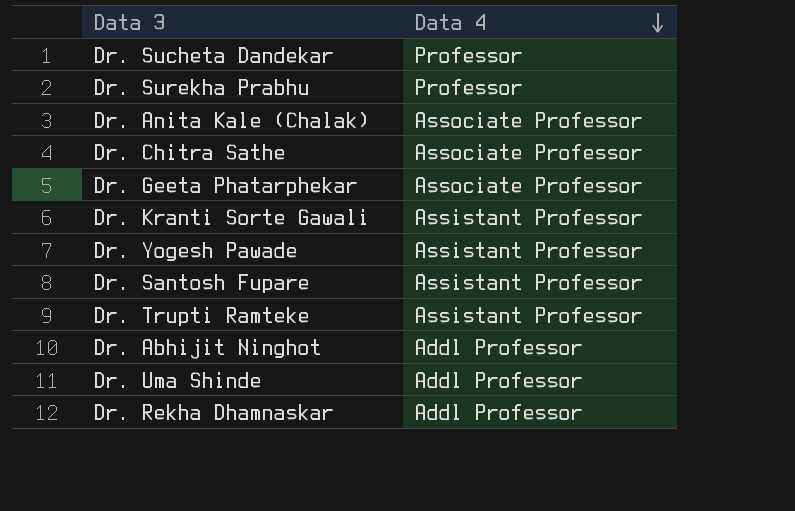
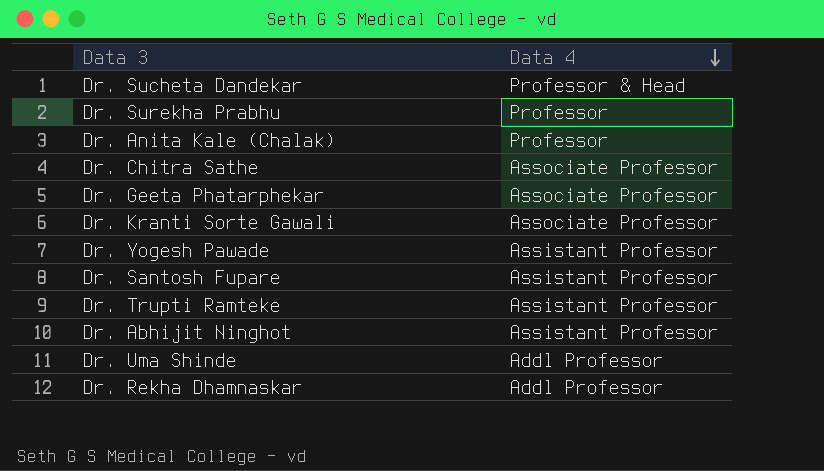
Dr. Sucheta Dandekar | Data 4: Professor -> Professor & Head
Dr. Anita Kale (Chalak) | Data 4: Associate Professor -> Professor
Dr. Kranti Sorte Gawali | Data 4: Assistant Professor -> Associate Professor
Dr. Abhijit Ninghot | Data 4: Addl Professor -> Assistant Professor

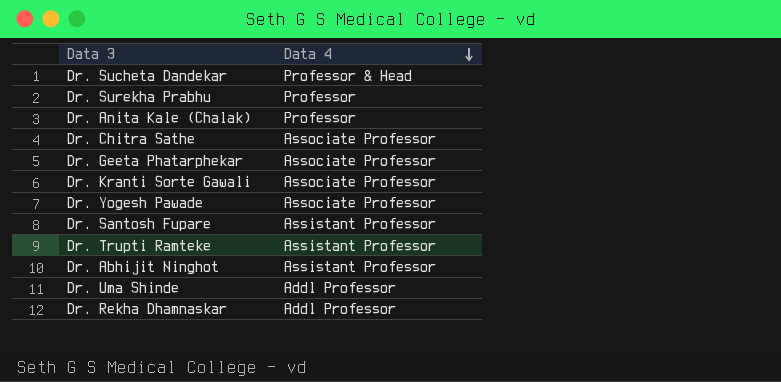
Dr. Yogesh Pawade | Data 4: Assistant Professor -> Associate Professor

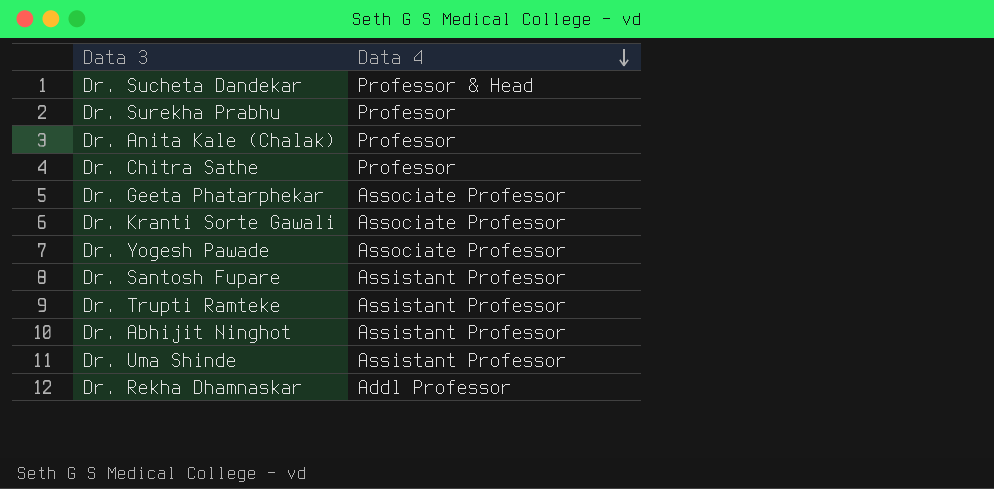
Dr. Chitra Sathe | Data 4: Associate Professor -> Professor
Dr. Uma Shinde | Data 4: Addl Professor -> Assistant Professor

